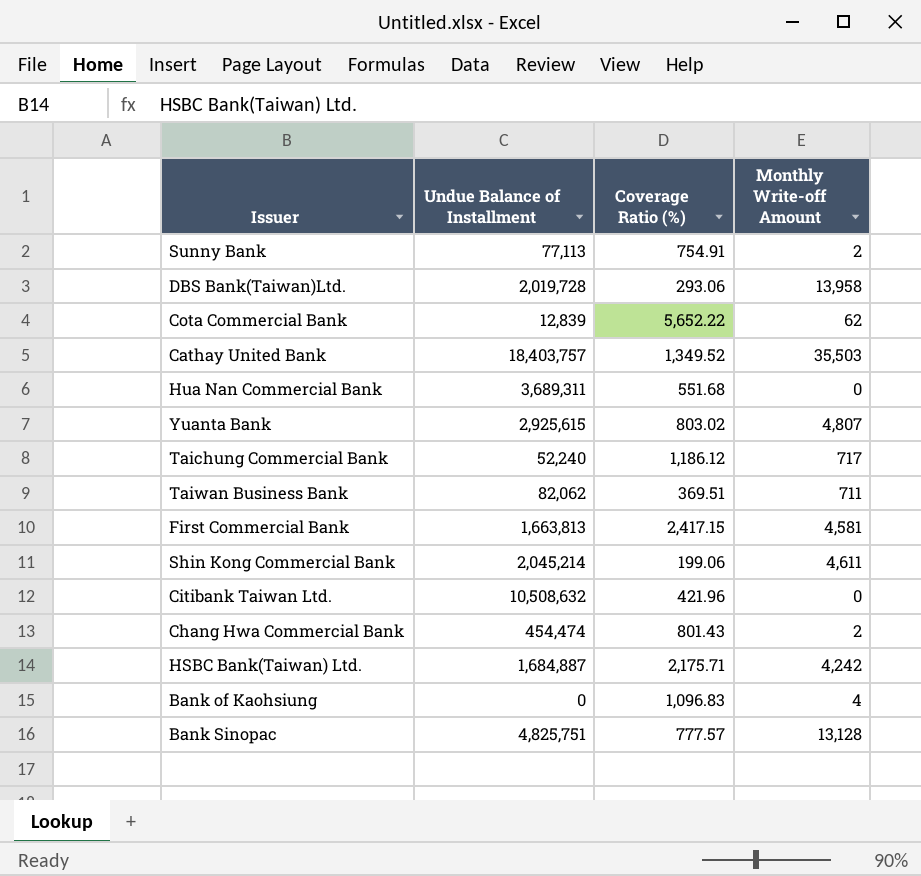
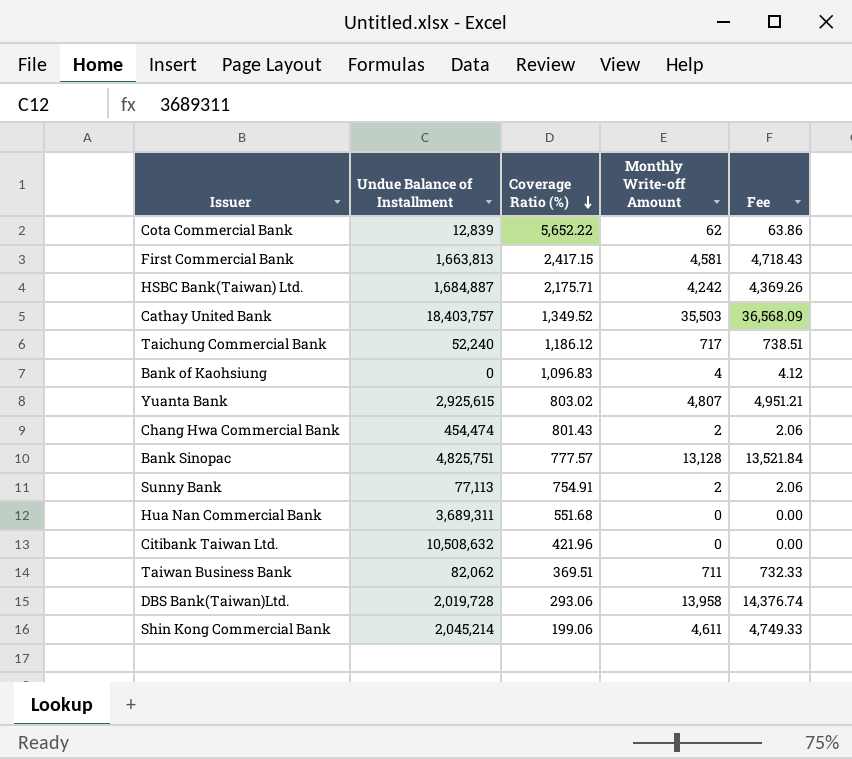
row order: none -> Coverage Ratio (%) descending
column Fee | formula: none -> [Monthly Write-off Amount] * 1.03

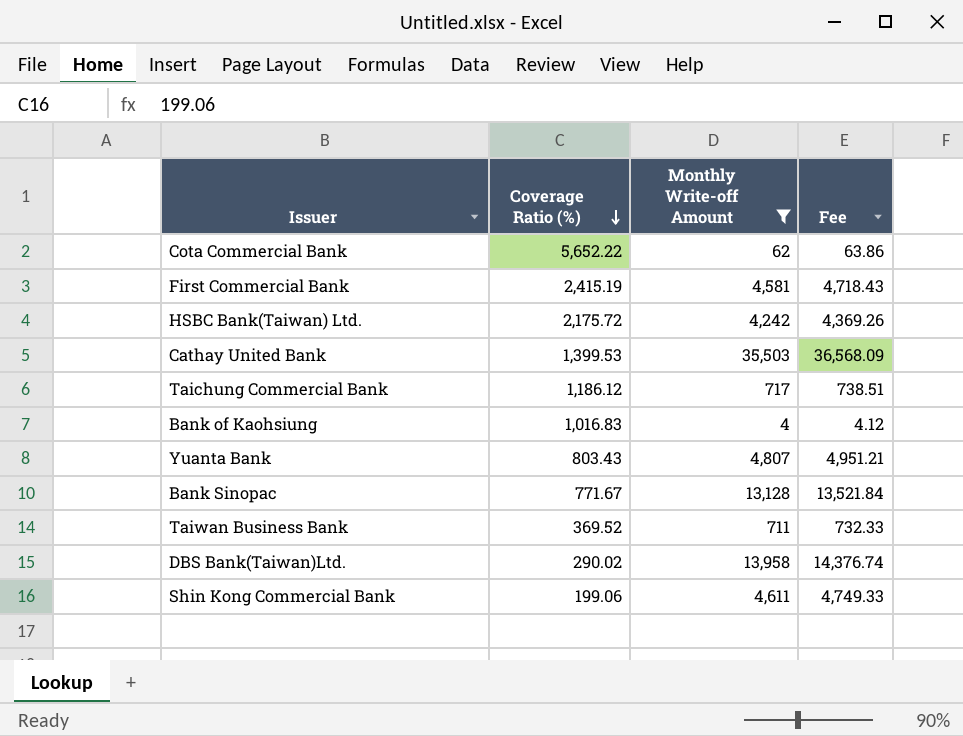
filter: none -> Monthly Write-off Amount >= 4
column Undue Balance of Installment | position: 2 -> none
First Commercial Bank | Coverage Ratio (%): 2,417.15 -> 2,415.19
HSBC Bank(Taiwan) Ltd. | Coverage Ratio (%): 2,175.71 -> 2,175.72
Cathay United Bank | Coverage Ratio (%): 1,349.52 -> 1,399.53
Bank of Kaohsiung | Coverage Ratio (%): 1,096.83 -> 1,016.83
Yuanta Bank | Coverage Ratio (%): 803.02 -> 803.43
Bank Sinopac | Coverage Ratio (%): 777.57 -> 771.67
Taiwan Business Bank | Coverage Ratio (%): 369.51 -> 369.52
DBS Bank(Taiwan)Ltd. | Coverage Ratio (%): 293.06 -> 290.02

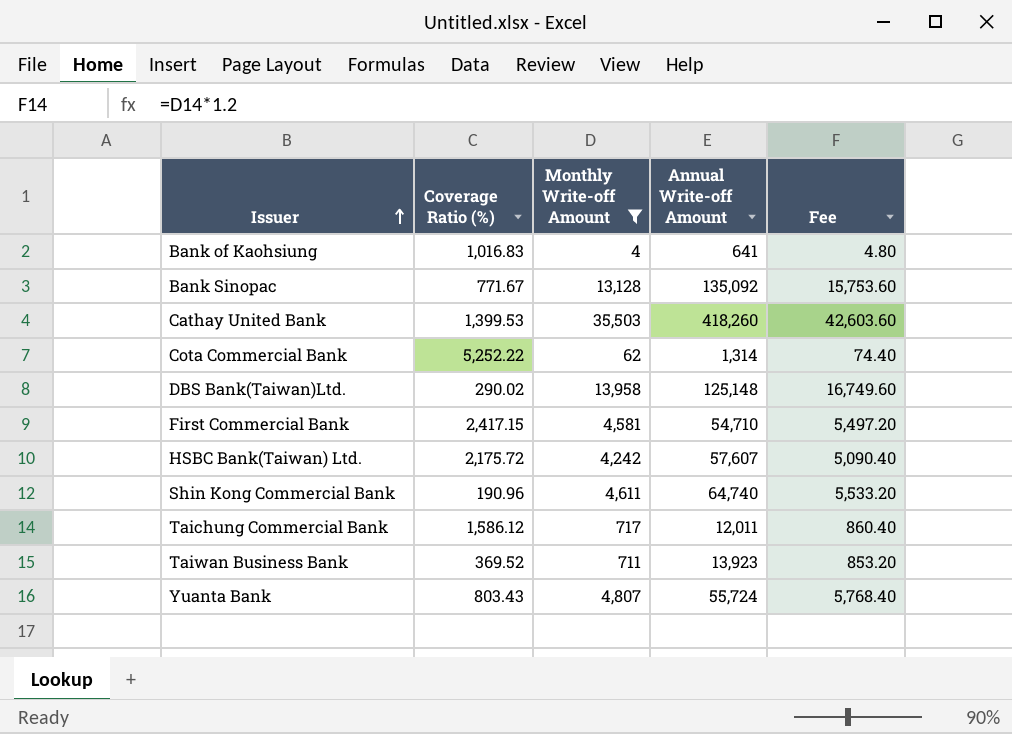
row order: Coverage Ratio (%) descending -> Issuer ascending
column Annual Write-off Amount | position: none -> 4
column Fee | formula: [Monthly Write-off Amount] * 1.03 -> [Monthly Write-off Amount] * 1.2
Cota Commercial Bank | Coverage Ratio (%): 5,652.22 -> 5,252.22
First Commercial Bank | Coverage Ratio (%): 2,415.19 -> 2,417.15
Shin Kong Commercial Bank | Coverage Ratio (%): 199.06 -> 190.96
Taichung Commercial Bank | Coverage Ratio (%): 1,186.12 -> 1,586.12

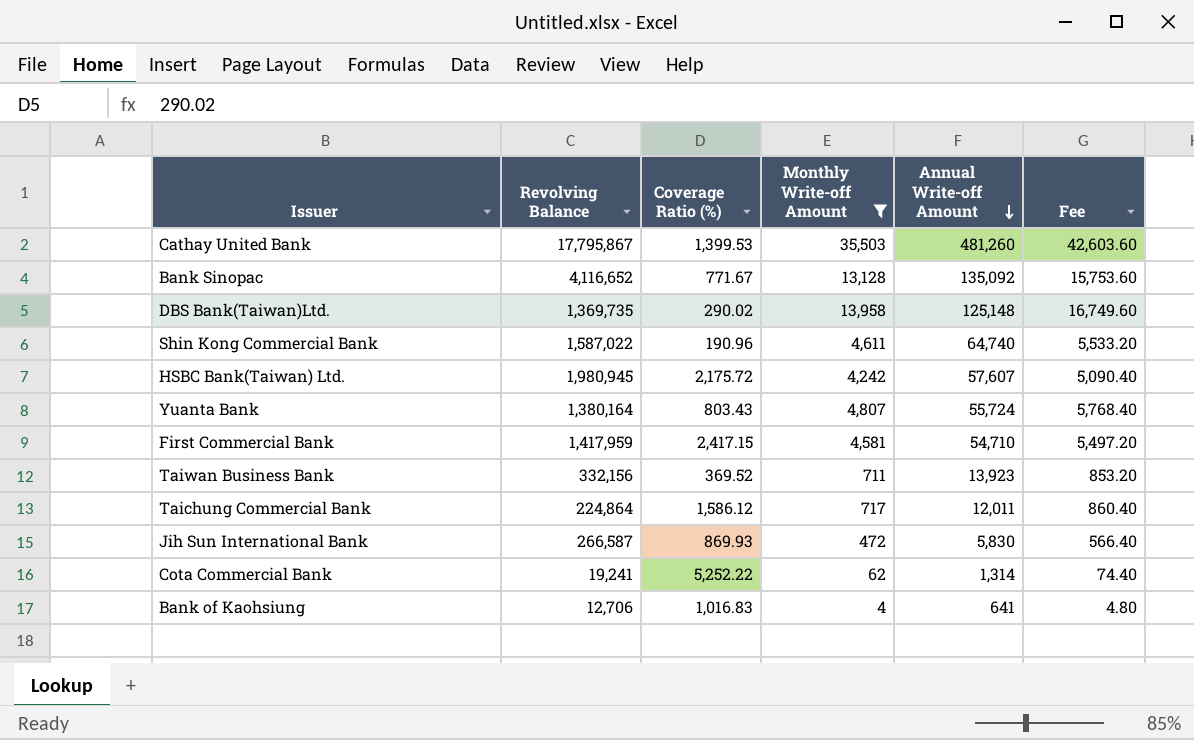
row order: Issuer ascending -> Annual Write-off Amount descending
column Revolving Balance | position: none -> 2
Cathay United Bank | Annual Write-off Amount: 418,260 -> 481,260
row Jih Sun International Bank: none -> 266,587 | 869.93 | 472 | 5,830 | 566.40

